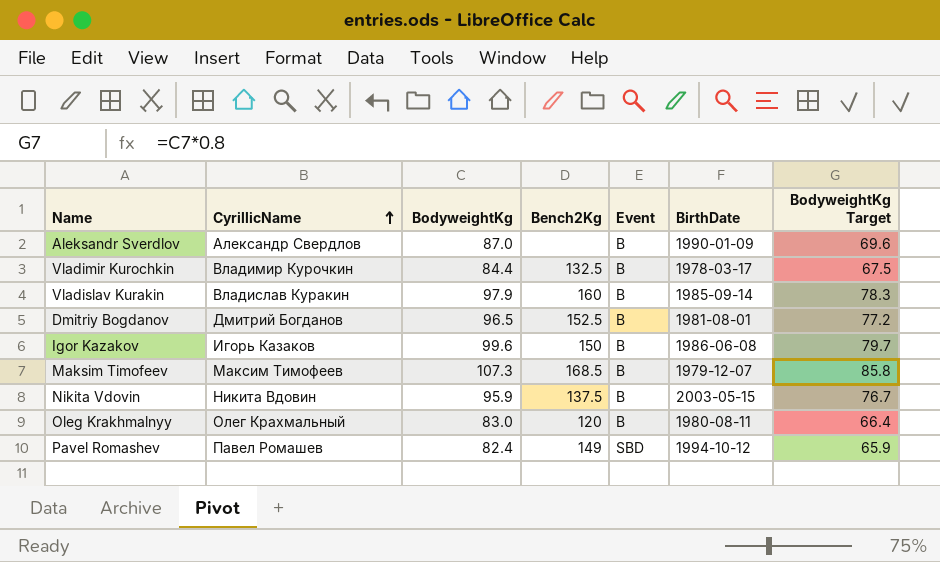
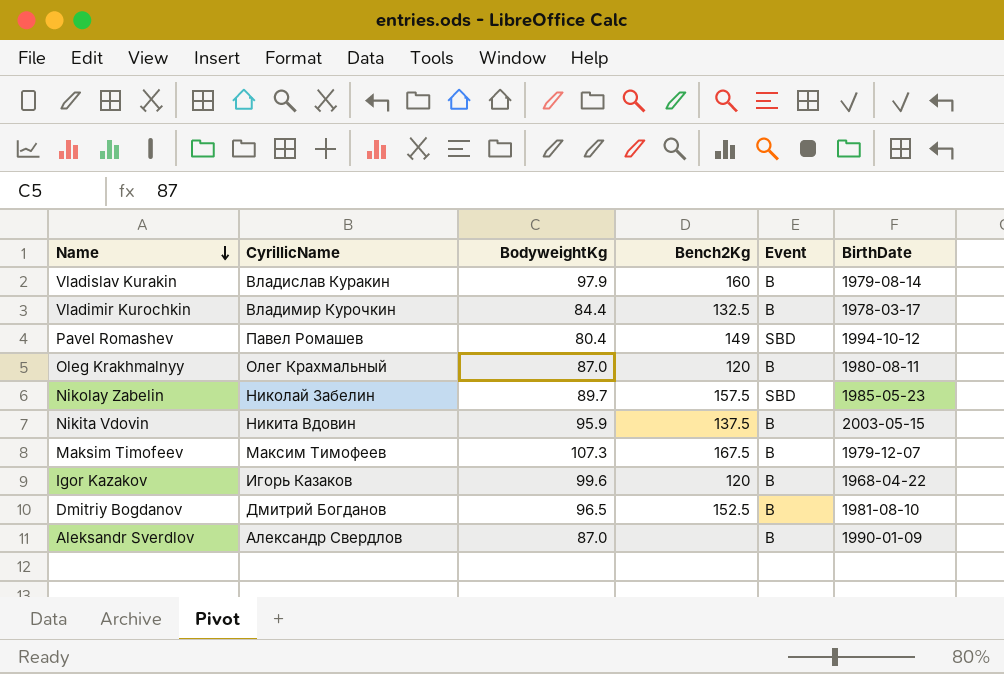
row order: CyrillicName ascending -> Name descending
column BodyweightKg Target | formula: [BodyweightKg] * 0.8 -> none
Vladislav Kurakin | BirthDate: 1985-09-14 -> 1979-08-14
Pavel Romashev | BodyweightKg: 82.4 -> 80.4
Oleg Krakhmalnyy | BodyweightKg: 83.0 -> 87.0
row Nikolay Zabelin: none -> Николай Забелин | 89.7 | 157.5 | SBD | 1985-05-23
Maksim Timofeev | Bench2Kg: 168.5 -> 167.5
Igor Kazakov | Bench2Kg: 150 -> 120
Igor Kazakov | BirthDate: 1986-06-08 -> 1968-04-22
Dmitriy Bogdanov | BirthDate: 1981-08-01 -> 1981-08-10

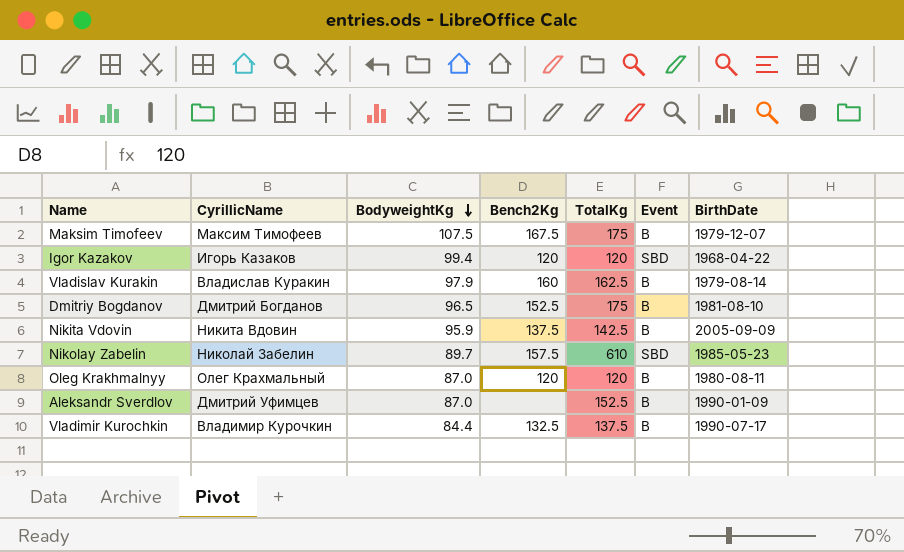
row order: Name descending -> BodyweightKg descending
column TotalKg | position: none -> 5
row Pavel Romashev: Павел Ромашев | 80.4 | 149 | SBD | 1994-10-12 -> none
Maksim Timofeev | BodyweightKg: 107.3 -> 107.5
Igor Kazakov | BodyweightKg: 99.6 -> 99.4
Igor Kazakov | Event: B -> SBD
Nikita Vdovin | BirthDate: 2003-05-15 -> 2005-09-09
Aleksandr Sverdlov | CyrillicName: Александр Свердлов -> Дмитрий Уфимцев
Vladimir Kurochkin | BirthDate: 1978-03-17 -> 1990-07-17

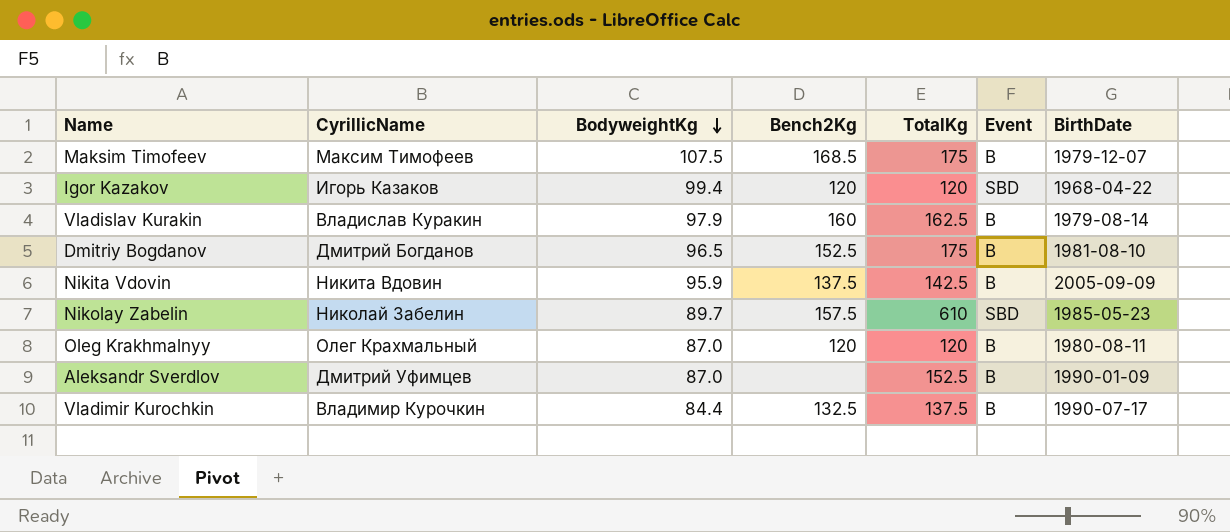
Maksim Timofeev | Bench2Kg: 167.5 -> 168.5

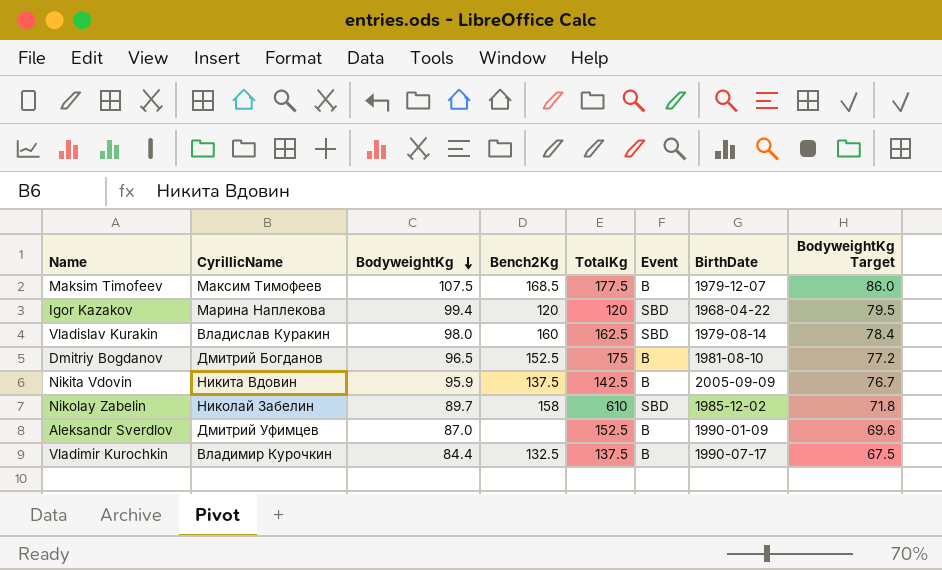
column BodyweightKg Target | formula: none -> [BodyweightKg] * 0.8
row Oleg Krakhmalnyy: Олег Крахмальный | 87.0 | 120 | 120 | B | 1980-08-11 -> none
Maksim Timofeev | TotalKg: 175 -> 177.5
Igor Kazakov | CyrillicName: Игорь Казаков -> Марина Наплекова
Vladislav Kurakin | BodyweightKg: 97.9 -> 98.0
Vladislav Kurakin | Event: B -> SBD
Nikolay Zabelin | Bench2Kg: 157.5 -> 158
Nikolay Zabelin | BirthDate: 1985-05-23 -> 1985-12-02

